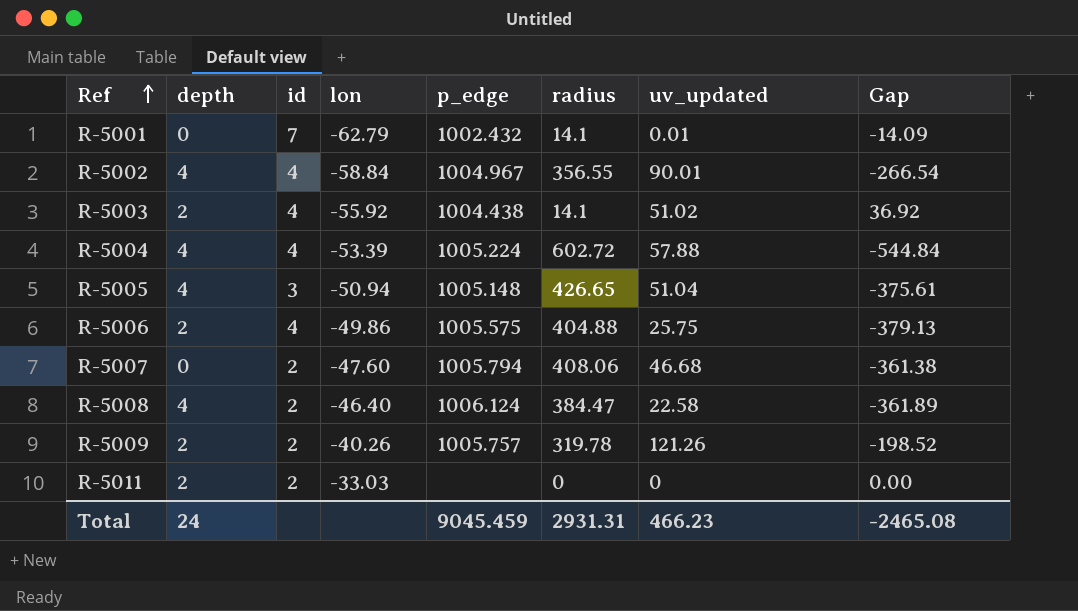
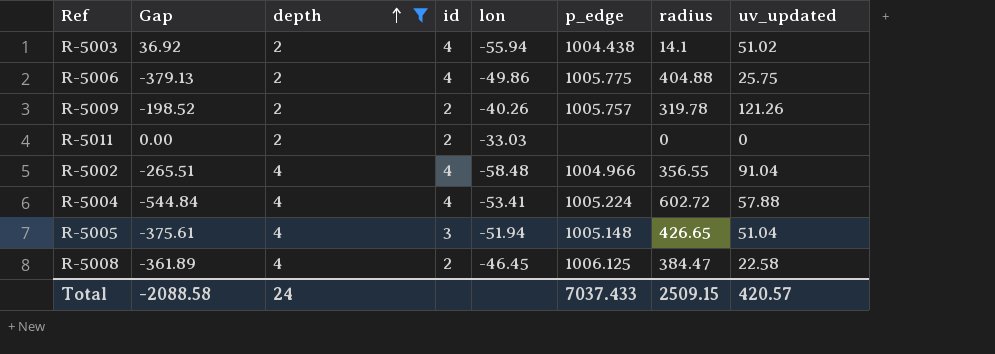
filter: none -> depth != 0
row order: Ref ascending -> depth ascending
column Gap | position: 8 -> 2
R-5003 | lon: -55.92 -> -55.94
R-5006 | p_edge: 1005.575 -> 1005.775
R-5002 | Gap: -266.54 -> -265.51
R-5002 | lon: -58.84 -> -58.48
R-5002 | p_edge: 1004.967 -> 1004.966
R-5002 | uv_updated: 90.01 -> 91.04
R-5004 | lon: -53.39 -> -53.41
R-5005 | lon: -50.94 -> -51.94
R-5008 | lon: -46.40 -> -46.45
R-5008 | p_edge: 1006.124 -> 1006.125
Total | Gap: -2465.08 -> -2088.58
Total | p_edge: 9045.459 -> 7037.433
Total | radius: 2931.31 -> 2509.15
Total | uv_updated: 466.23 -> 420.57

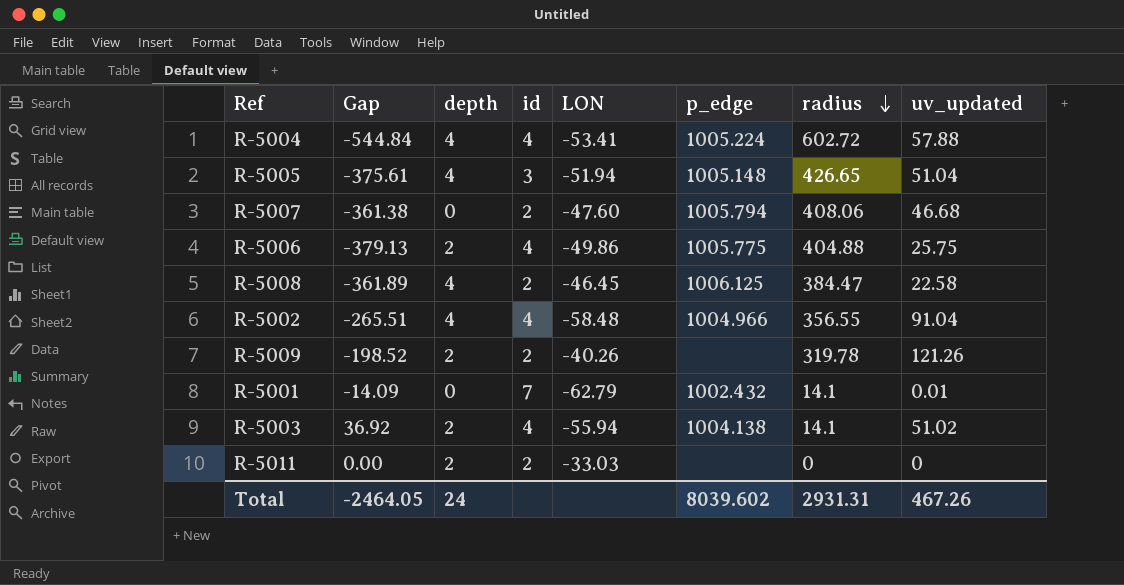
filter: depth != 0 -> none
row order: depth ascending -> radius descending
column name: lon -> LON
R-5009 | p_edge: 1005.757 -> none
R-5003 | p_edge: 1004.438 -> 1004.138
Total | Gap: -2088.58 -> -2464.05
Total | p_edge: 7037.433 -> 8039.602
Total | radius: 2509.15 -> 2931.31
Total | uv_updated: 420.57 -> 467.26

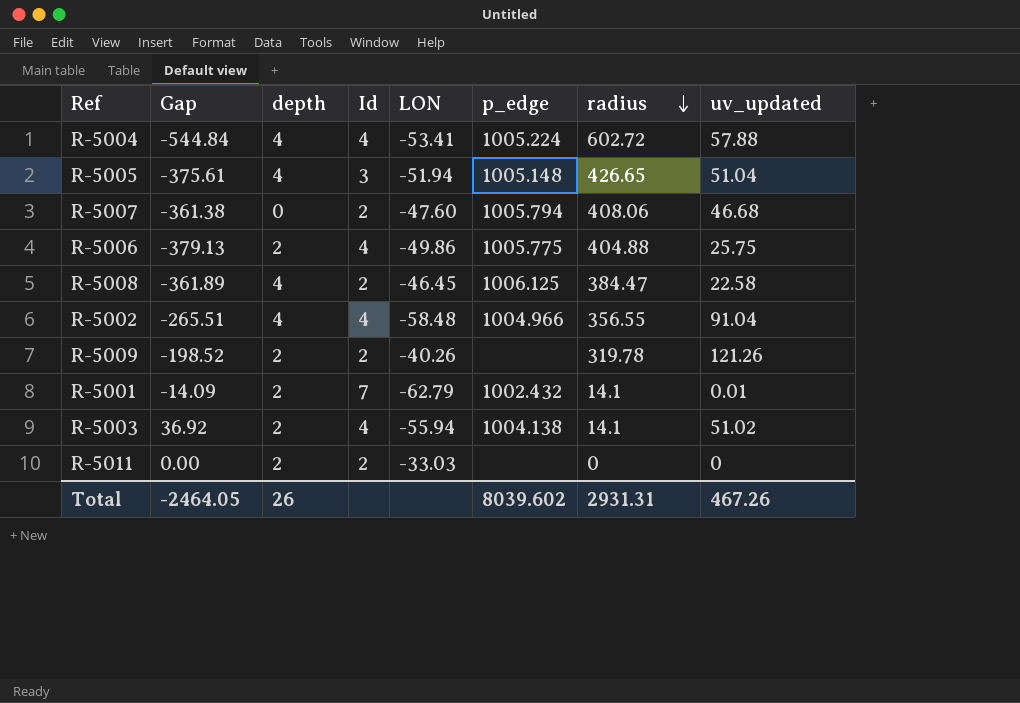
column name: id -> Id
R-5001 | depth: 0 -> 2
Total | depth: 24 -> 26

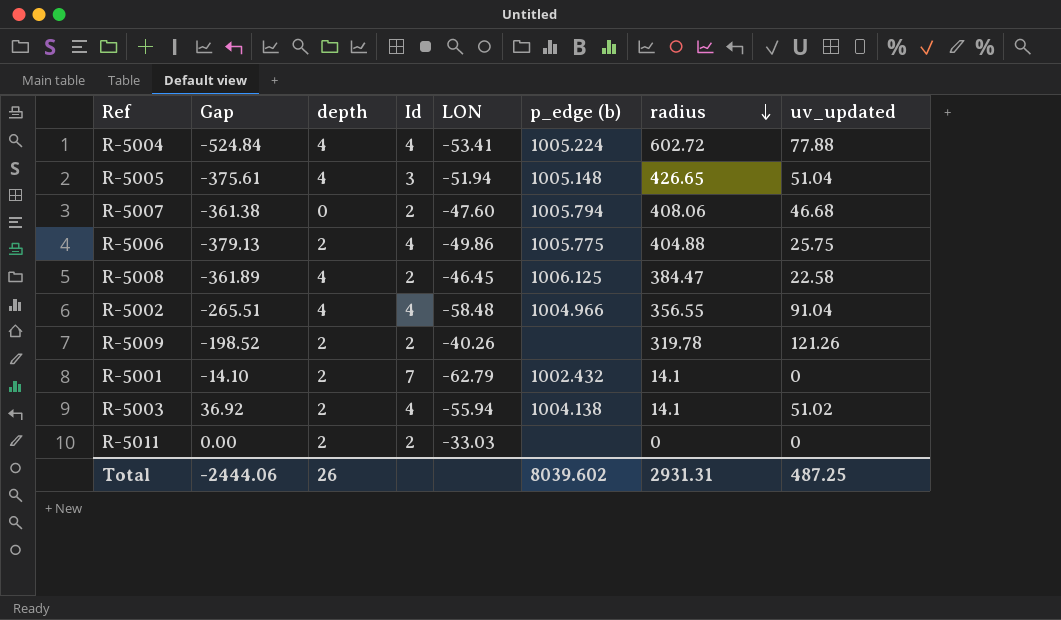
column name: p_edge -> p_edge (b)
R-5004 | Gap: -544.84 -> -524.84
R-5004 | uv_updated: 57.88 -> 77.88
R-5001 | Gap: -14.09 -> -14.10
R-5001 | uv_updated: 0.01 -> 0
Total | Gap: -2464.05 -> -2444.06
Total | uv_updated: 467.26 -> 487.25

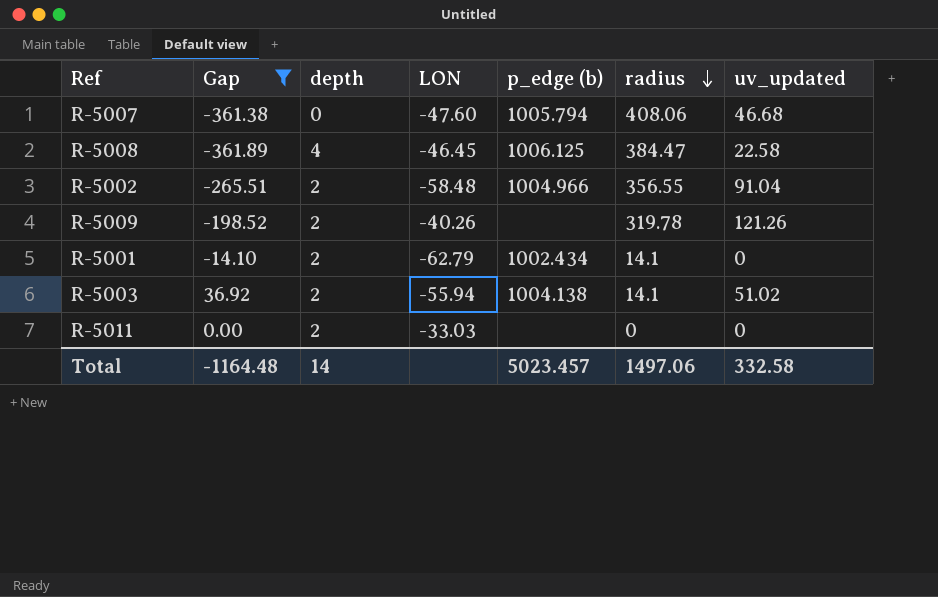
filter: none -> Gap >= -361.89
column Id | position: 4 -> none
R-5002 | depth: 4 -> 2
R-5001 | p_edge (b): 1002.432 -> 1002.434
Total | Gap: -2444.06 -> -1164.48
Total | depth: 26 -> 14
Total | p_edge (b): 8039.602 -> 5023.457
Total | radius: 2931.31 -> 1497.06
Total | uv_updated: 487.25 -> 332.58

